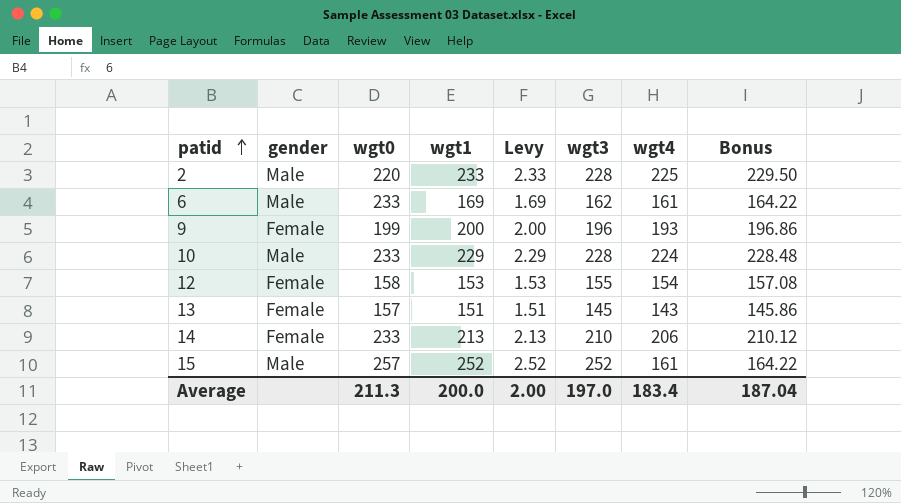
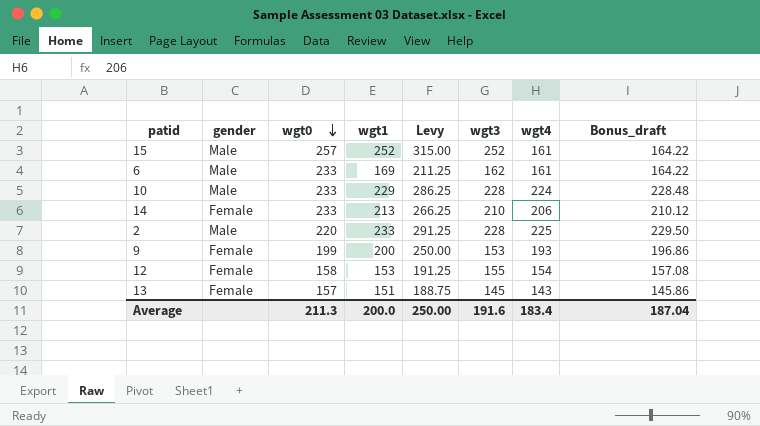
row order: patid ascending -> wgt0 descending
column Levy | formula: [wgt1] * 0.01 -> [wgt1] * 1.25
column name: Bonus -> Bonus_draft
9 | wgt3: 196 -> 153
Average | Levy: 2.00 -> 250.00
Average | wgt3: 197.0 -> 191.6

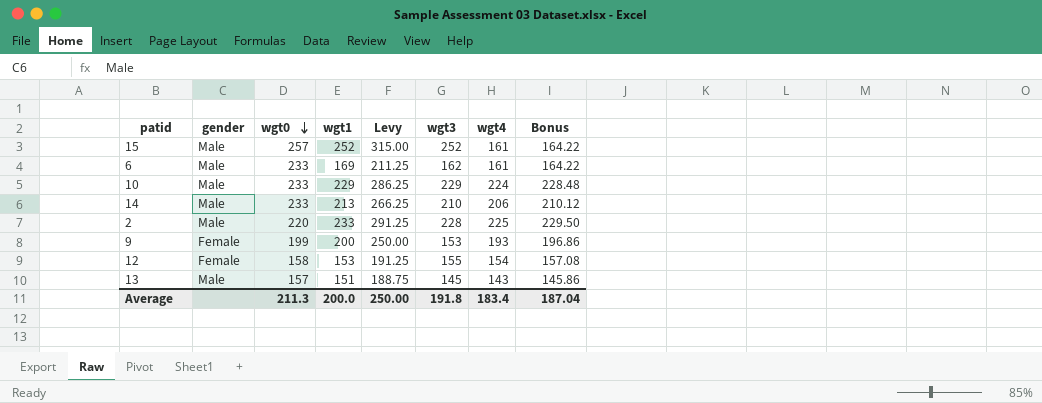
column name: Bonus_draft -> Bonus
10 | wgt3: 228 -> 229
14 | gender: Female -> Male
13 | gender: Female -> Male
Average | wgt3: 191.6 -> 191.8

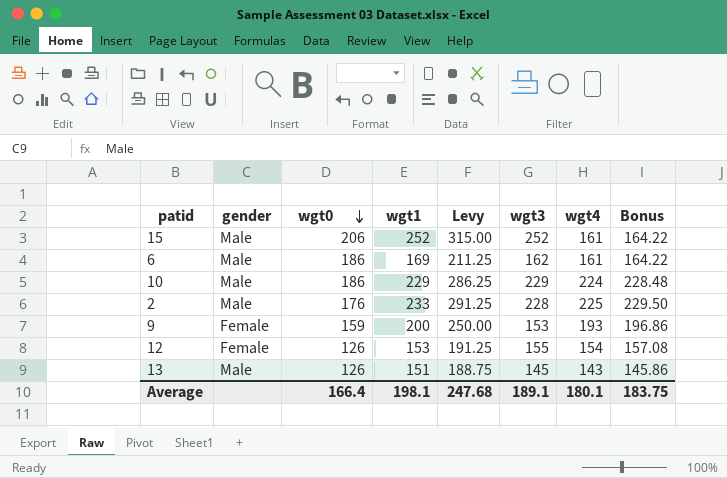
row 14: Male | 233 | 213 | 266.25 | 210 | 206 | 210.12 -> none
15 | wgt0: 257 -> 206
6 | wgt0: 233 -> 186
10 | wgt0: 233 -> 186
2 | wgt0: 220 -> 176
9 | wgt0: 199 -> 159
12 | wgt0: 158 -> 126
13 | wgt0: 157 -> 126
Average | wgt0: 211.3 -> 166.4
Average | wgt1: 200.0 -> 198.1
Average | Levy: 250.00 -> 247.68
Average | wgt3: 191.8 -> 189.1
Average | wgt4: 183.4 -> 180.1
Average | Bonus: 187.04 -> 183.75

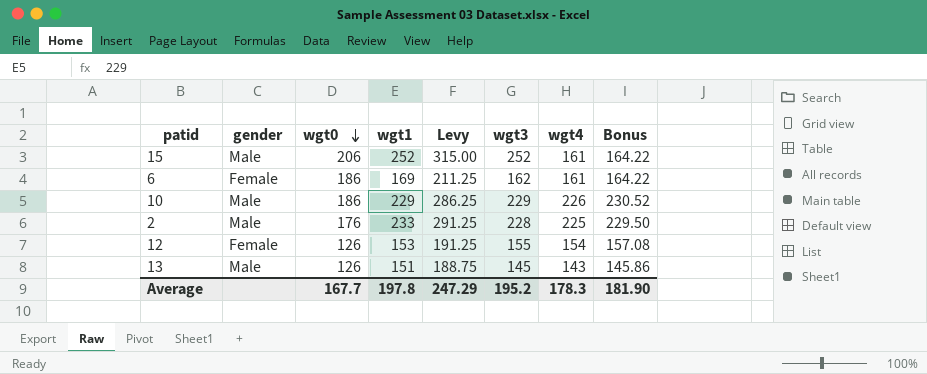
row 9: Female | 159 | 200 | 250.00 | 153 | 193 | 196.86 -> none
6 | gender: Male -> Female
10 | wgt4: 224 -> 226
10 | Bonus: 228.48 -> 230.52
Average | wgt0: 166.4 -> 167.7
Average | wgt1: 198.1 -> 197.8
Average | Levy: 247.68 -> 247.29
Average | wgt3: 189.1 -> 195.2
Average | wgt4: 180.1 -> 178.3
Average | Bonus: 183.75 -> 181.90

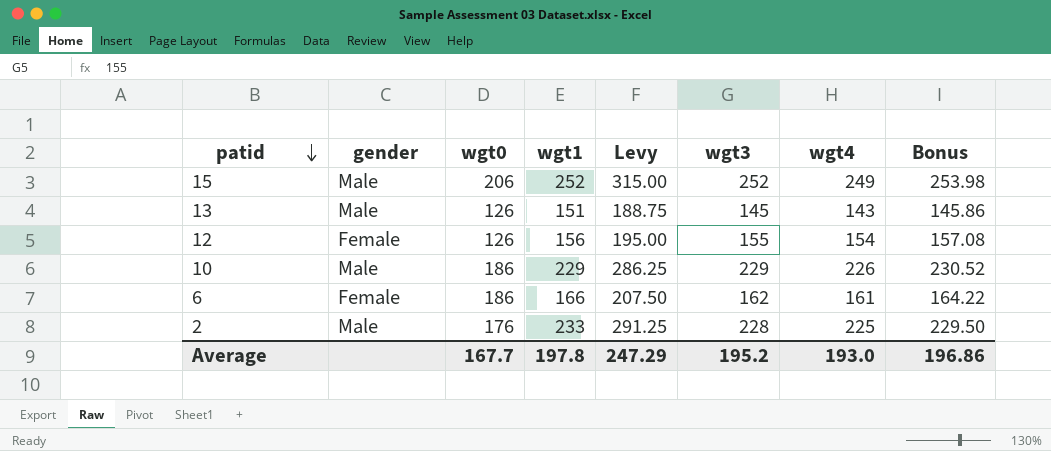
row order: wgt0 descending -> patid descending
15 | wgt4: 161 -> 249
15 | Bonus: 164.22 -> 253.98
12 | wgt1: 153 -> 156
12 | Levy: 191.25 -> 195.00
6 | wgt1: 169 -> 166
6 | Levy: 211.25 -> 207.50
Average | wgt4: 178.3 -> 193.0
Average | Bonus: 181.90 -> 196.86

